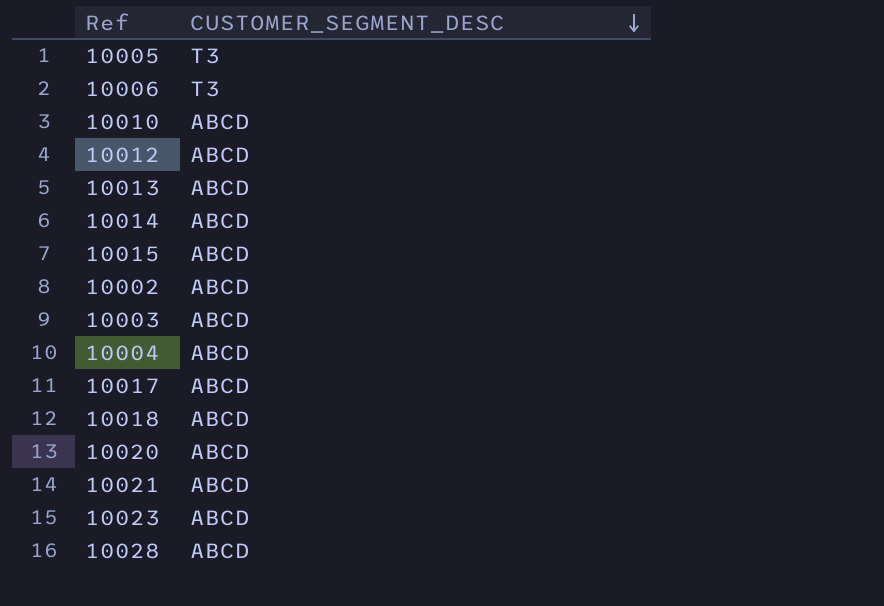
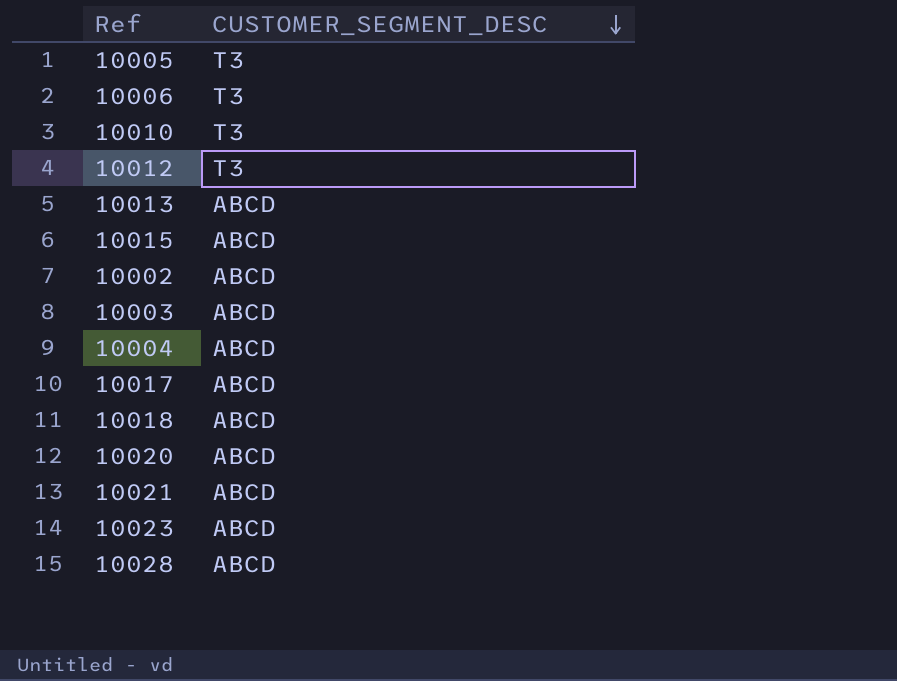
row 10014: ABCD -> none
10010 | CUSTOMER_SEGMENT_DESC: ABCD -> T3
10012 | CUSTOMER_SEGMENT_DESC: ABCD -> T3

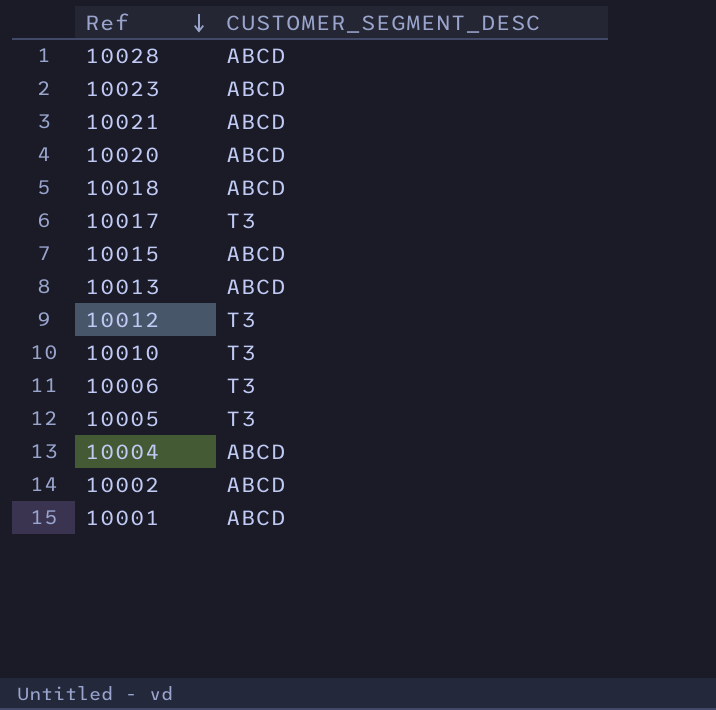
row order: CUSTOMER_SEGMENT_DESC descending -> Ref descending
row 10003: ABCD -> none
10017 | CUSTOMER_SEGMENT_DESC: ABCD -> T3
row 10001: none -> ABCD

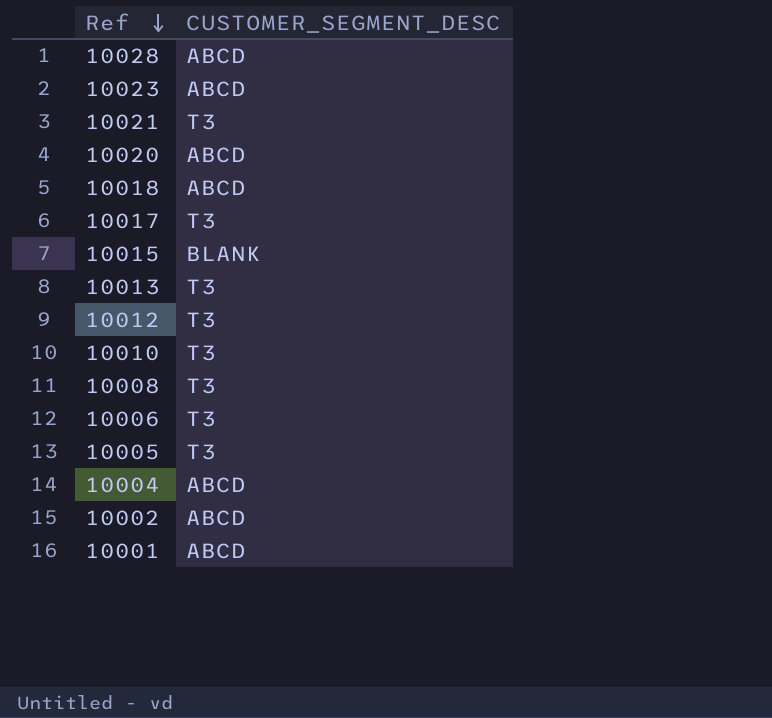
10021 | CUSTOMER_SEGMENT_DESC: ABCD -> T3
10015 | CUSTOMER_SEGMENT_DESC: ABCD -> BLANK
10013 | CUSTOMER_SEGMENT_DESC: ABCD -> T3
row 10008: none -> T3

